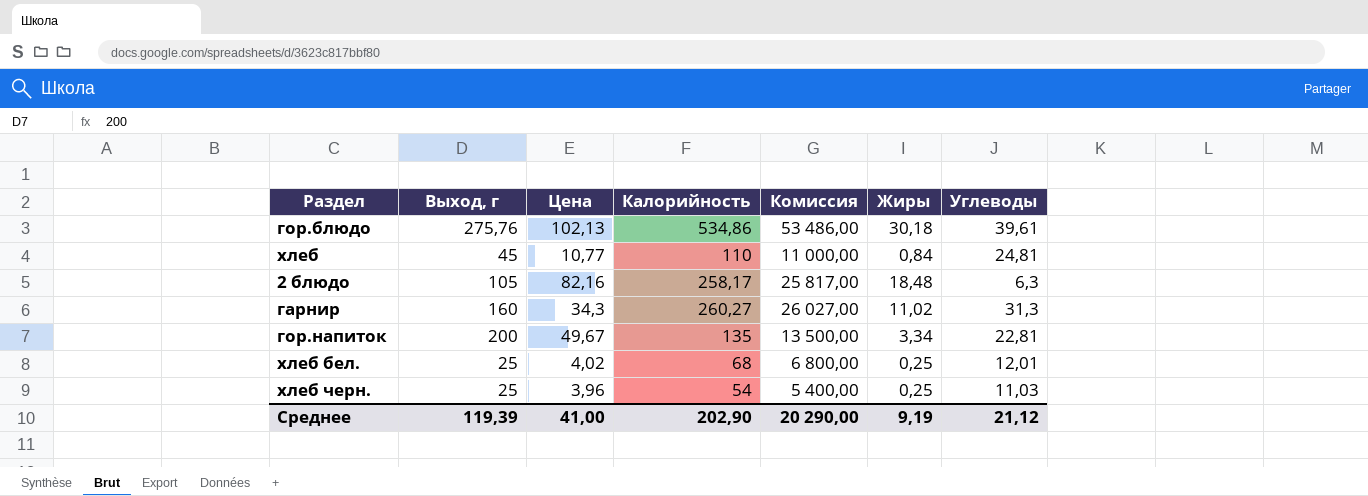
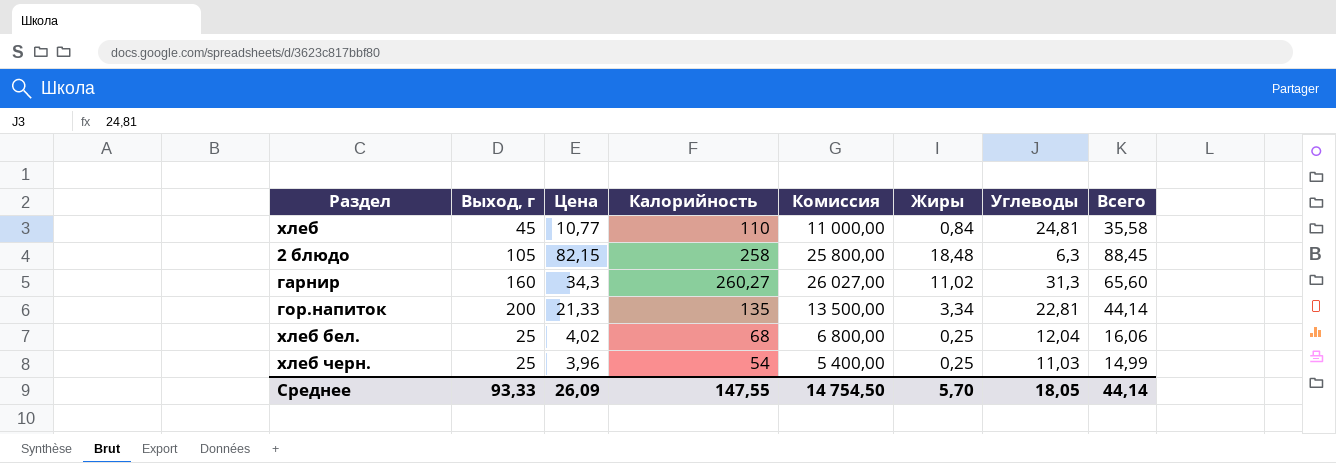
column Всего | formula: none -> [Цена] + [Углеводы]
row гор.блюдо: 275,76 | 102,13 | 534,86 | 53 486,00 | 30,18 | 39,61 -> none
2 блюдо | Цена: 82,16 -> 82,15
2 блюдо | Калорийность: 258,17 -> 258
2 блюдо | Комиссия: 25 817,00 -> 25 800,00
гор.напиток | Цена: 49,67 -> 21,33
хлеб бел. | Углеводы: 12,01 -> 12,04
Среднее | Выход, г: 119,39 -> 93,33
Среднее | Цена: 41,00 -> 26,09
Среднее | Калорийность: 202,90 -> 147,55
Среднее | Комиссия: 20 290,00 -> 14 754,50
Среднее | Жиры: 9,19 -> 5,70
Среднее | Углеводы: 21,12 -> 18,05

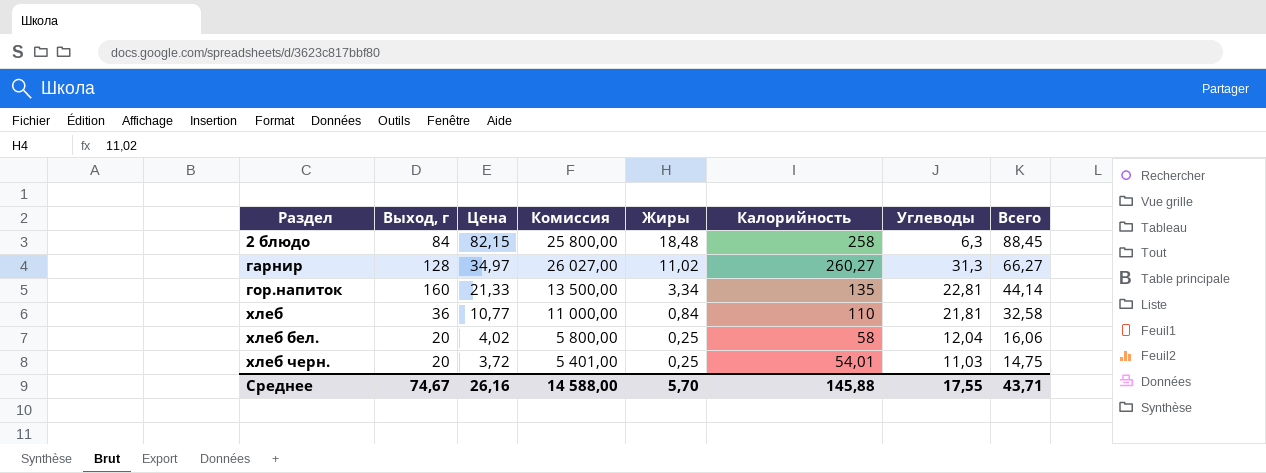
row order: none -> Раздел ascending
column Калорийность | position: 4 -> 6
2 блюдо | Выход, г: 105 -> 84
гарнир | Выход, г: 160 -> 128
гарнир | Цена: 34,3 -> 34,97
гарнир | Всего: 65,60 -> 66,27
гор.напиток | Выход, г: 200 -> 160
хлеб | Выход, г: 45 -> 36
хлеб | Углеводы: 24,81 -> 21,81
хлеб | Всего: 35,58 -> 32,58
хлеб бел. | Выход, г: 25 -> 20
хлеб бел. | Комиссия: 6 800,00 -> 5 800,00
хлеб бел. | Калорийность: 68 -> 58
хлеб черн. | Выход, г: 25 -> 20
хлеб черн. | Цена: 3,96 -> 3,72
хлеб черн. | Комиссия: 5 400,00 -> 5 401,00
хлеб черн. | Калорийность: 54 -> 54,01
хлеб черн. | Всего: 14,99 -> 14,75
Среднее | Выход, г: 93,33 -> 74,67
Среднее | Цена: 26,09 -> 26,16
Среднее | Комиссия: 14 754,50 -> 14 588,00
Среднее | Калорийность: 147,55 -> 145,88
Среднее | Углеводы: 18,05 -> 17,55
Среднее | Всего: 44,14 -> 43,71

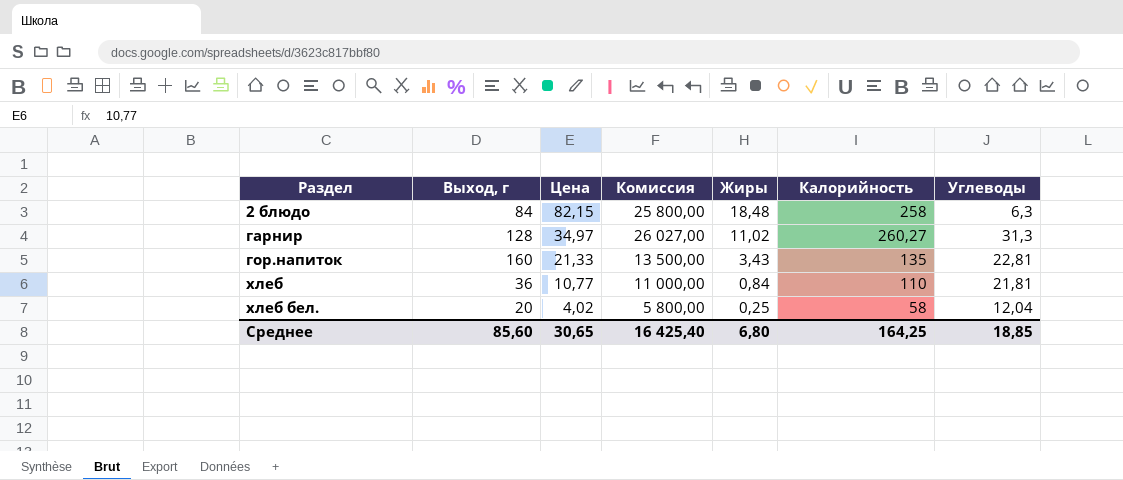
column Всего | formula: [Цена] + [Углеводы] -> none
row хлеб черн.: 20 | 3,72 | 5 401,00 | 0,25 | 54,01 | 11,03 | 14,75 -> none
гор.напиток | Жиры: 3,34 -> 3,43
Среднее | Выход, г: 74,67 -> 85,60
Среднее | Цена: 26,16 -> 30,65
Среднее | Комиссия: 14 588,00 -> 16 425,40
Среднее | Жиры: 5,70 -> 6,80
Среднее | Калорийность: 145,88 -> 164,25
Среднее | Углеводы: 17,55 -> 18,85

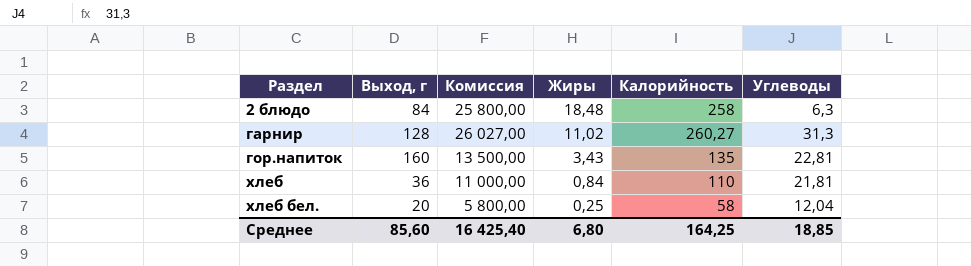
column Цена | position: 3 -> none

